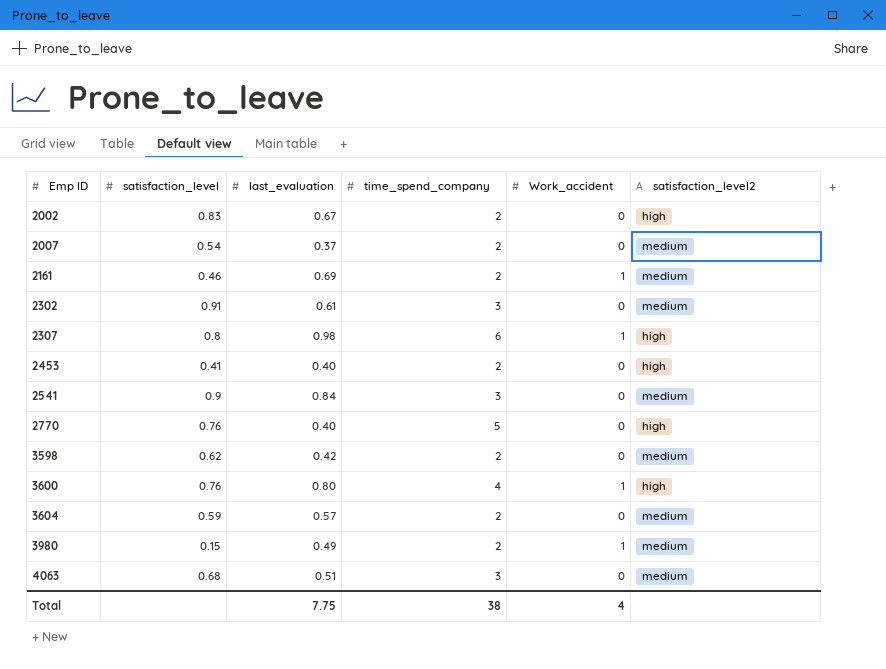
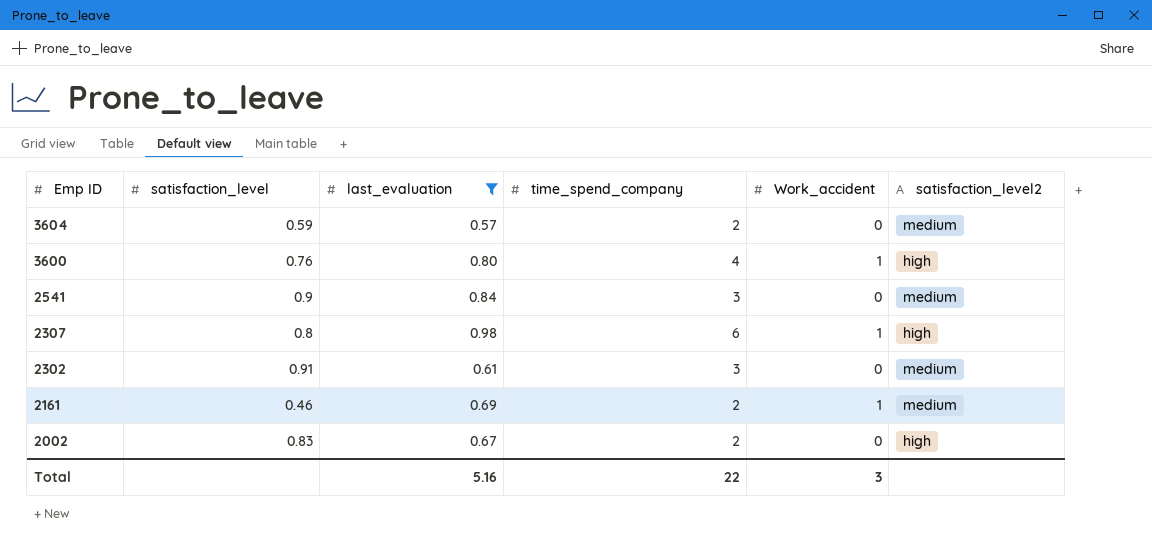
filter: none -> last_evaluation >= 0.57
row order: Emp ID ascending -> Emp ID descending
Total | last_evaluation: 7.75 -> 5.16
Total | time_spend_company: 38 -> 22
Total | Work_accident: 4 -> 3

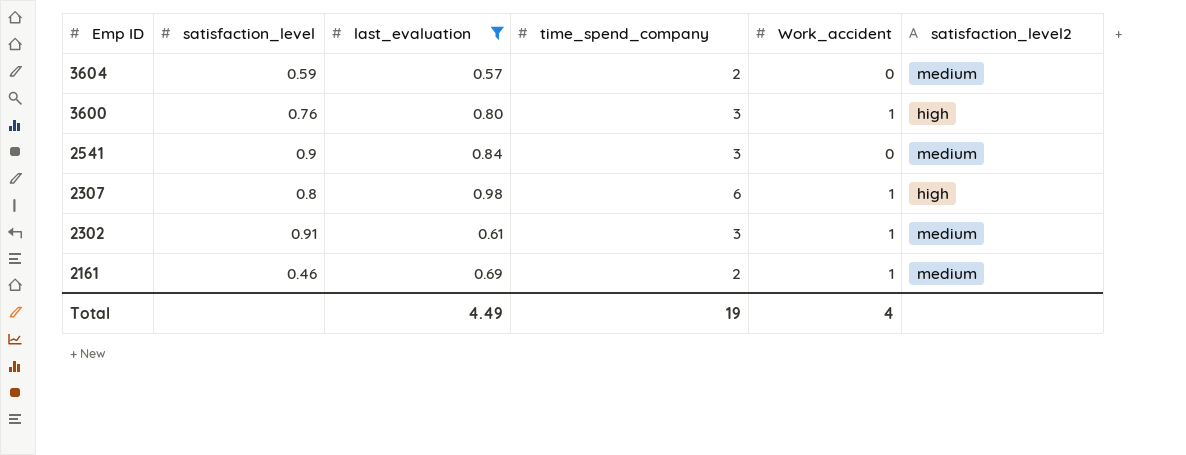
row 2002: 0.83 | 0.67 | 2 | 0 | high -> none
3600 | time_spend_company: 4 -> 3
2302 | Work_accident: 0 -> 1
Total | last_evaluation: 5.16 -> 4.49
Total | time_spend_company: 22 -> 19
Total | Work_accident: 3 -> 4

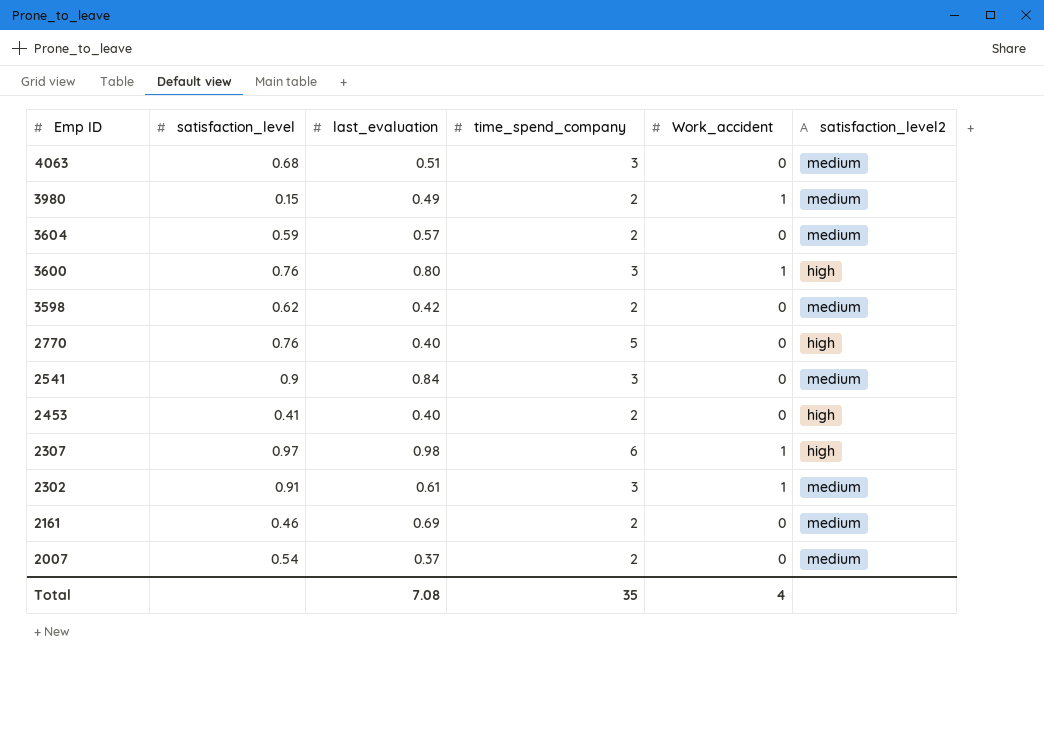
filter: last_evaluation >= 0.57 -> none
2307 | satisfaction_level: 0.8 -> 0.97
2161 | Work_accident: 1 -> 0
Total | last_evaluation: 4.49 -> 7.08
Total | time_spend_company: 19 -> 35

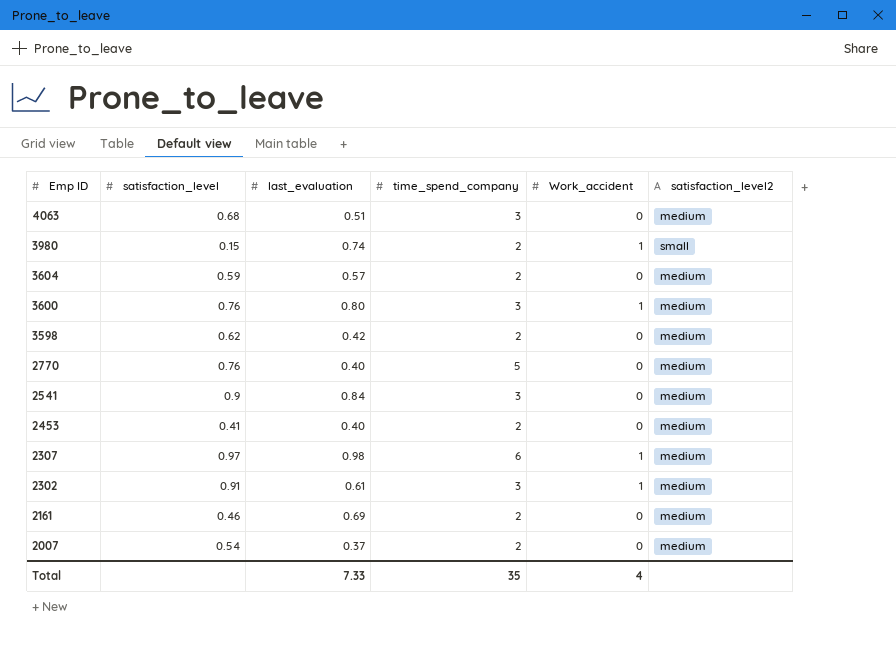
3980 | last_evaluation: 0.49 -> 0.74
3980 | satisfaction_level2: medium -> small
3600 | satisfaction_level2: high -> medium
2770 | satisfaction_level2: high -> medium
2453 | satisfaction_level2: high -> medium
2307 | satisfaction_level2: high -> medium
Total | last_evaluation: 7.08 -> 7.33

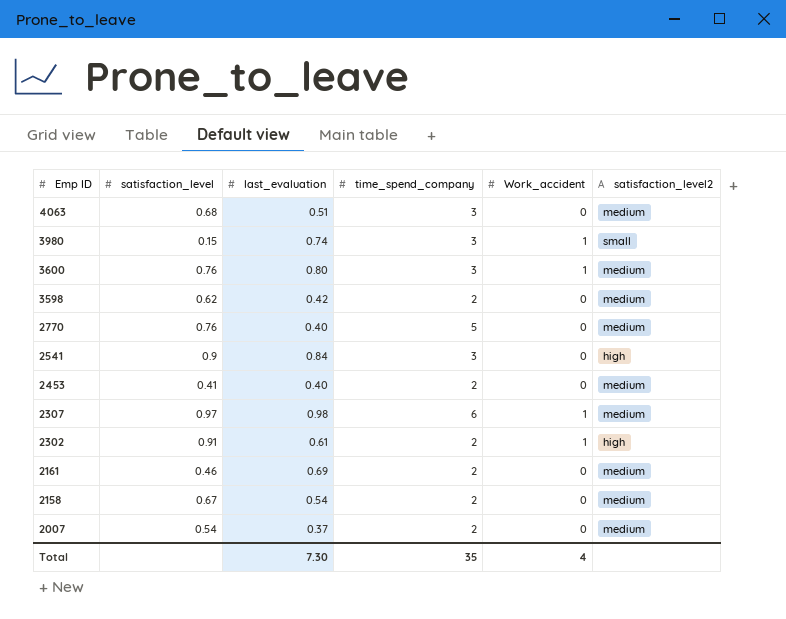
row 3604: 0.59 | 0.57 | 2 | 0 | medium -> none
3980 | time_spend_company: 2 -> 3
2541 | satisfaction_level2: medium -> high
2302 | time_spend_company: 3 -> 2
2302 | satisfaction_level2: medium -> high
row 2158: none -> 0.67 | 0.54 | 2 | 0 | medium
Total | last_evaluation: 7.33 -> 7.30

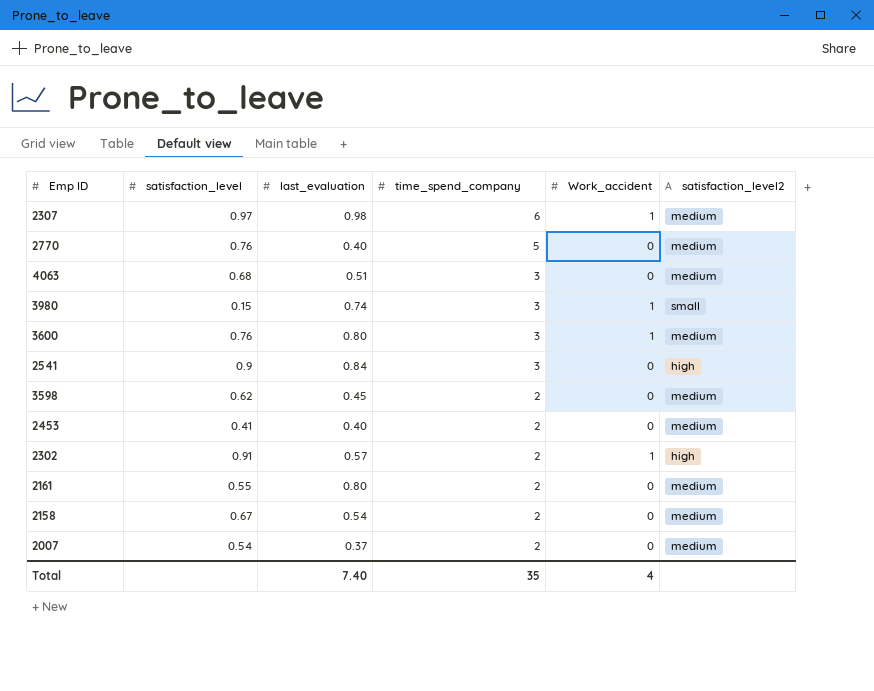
row order: Emp ID descending -> time_spend_company descending
3598 | last_evaluation: 0.42 -> 0.45
2302 | last_evaluation: 0.61 -> 0.57
2161 | satisfaction_level: 0.46 -> 0.55
2161 | last_evaluation: 0.69 -> 0.80
Total | last_evaluation: 7.30 -> 7.40

